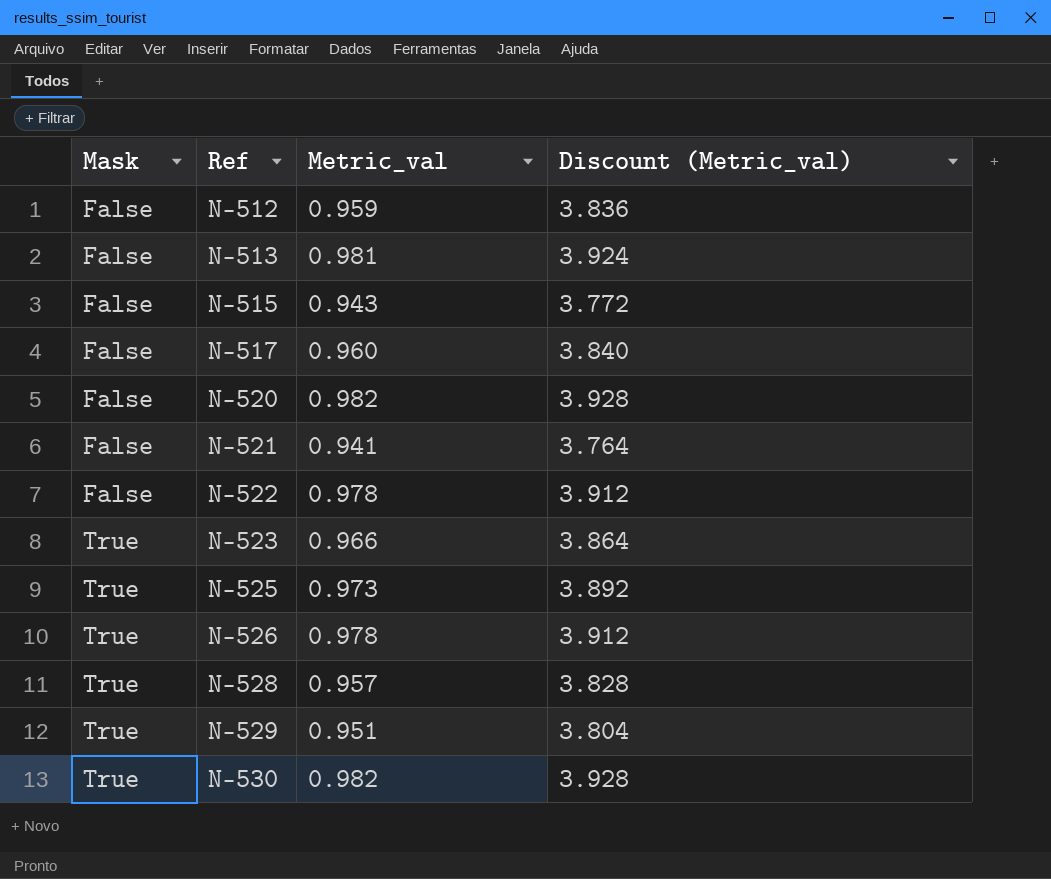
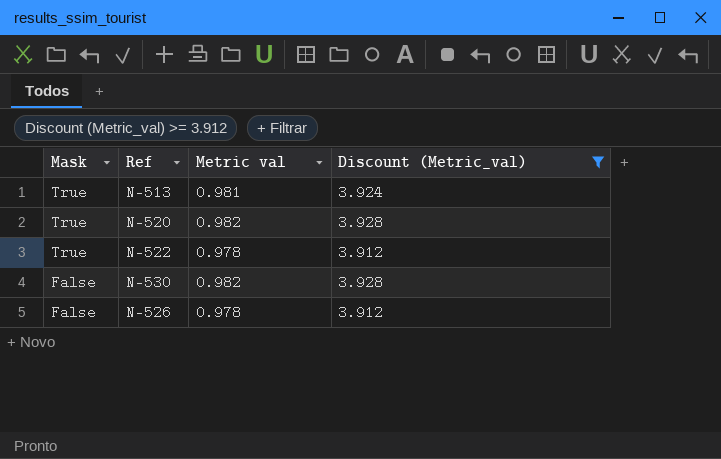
filter: none -> Discount (Metric_val) >= 3.912
row order: Mask ascending -> Mask descending
column name: Metric_val -> Metric val
N-513 | Mask: False -> True
N-520 | Mask: False -> True
N-522 | Mask: False -> True
N-530 | Mask: True -> False
N-526 | Mask: True -> False

